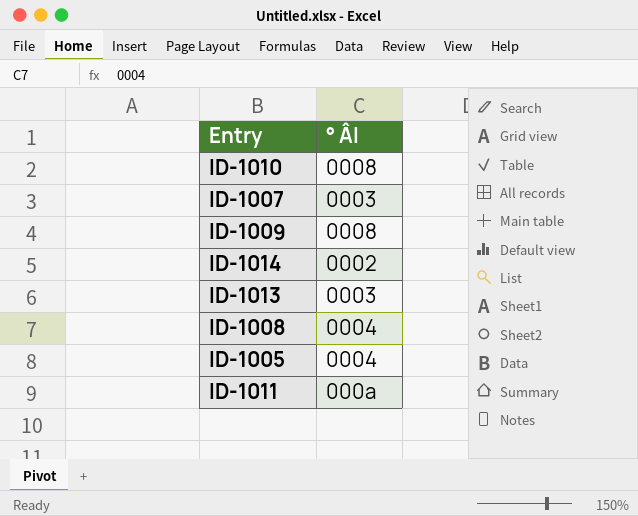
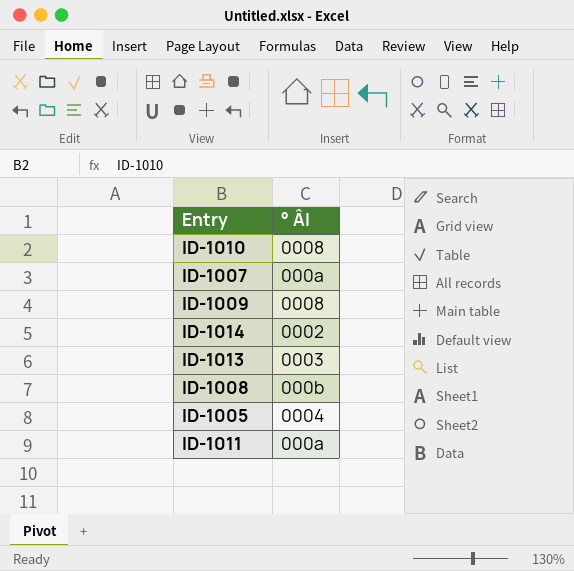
ID-1007 | ° ÂI: 0003 -> 000a
ID-1008 | ° ÂI: 0004 -> 000b

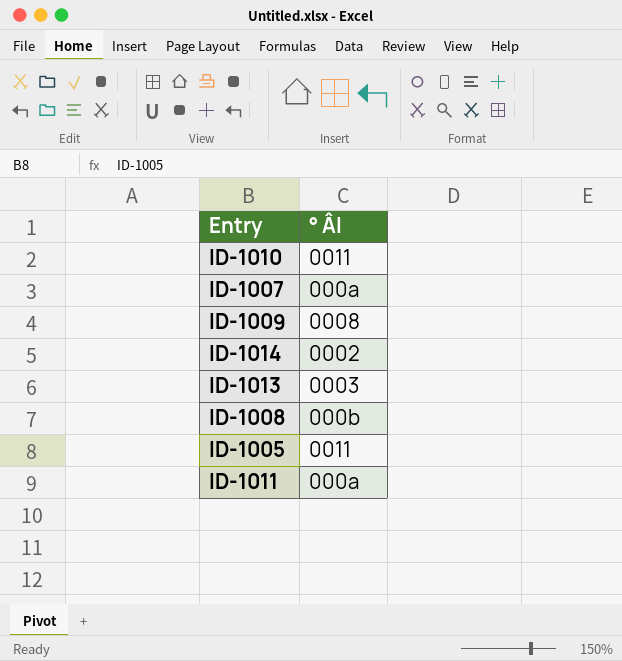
ID-1010 | ° ÂI: 0008 -> 0011
ID-1005 | ° ÂI: 0004 -> 0011

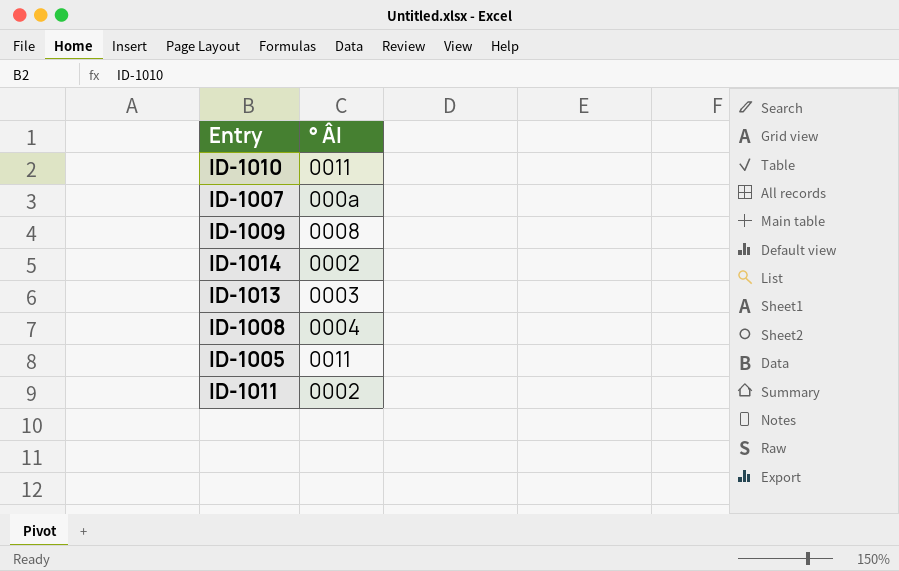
ID-1008 | ° ÂI: 000b -> 0004
ID-1011 | ° ÂI: 000a -> 0002

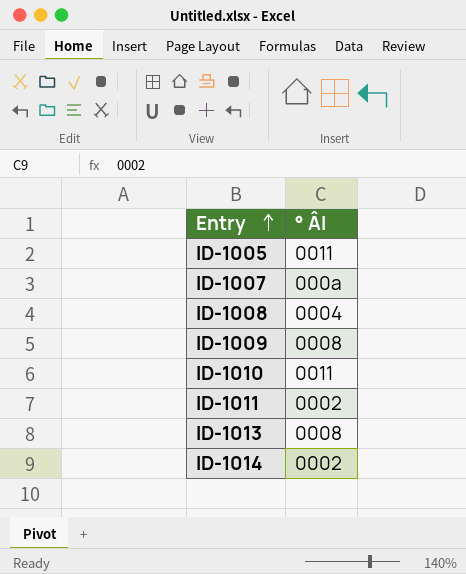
row order: none -> Entry ascending
ID-1013 | ° ÂI: 0003 -> 0008

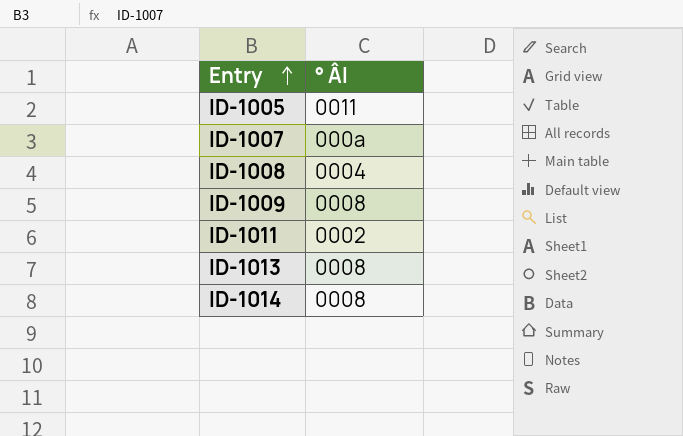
row ID-1010: 0011 -> none
ID-1014 | ° ÂI: 0002 -> 0008

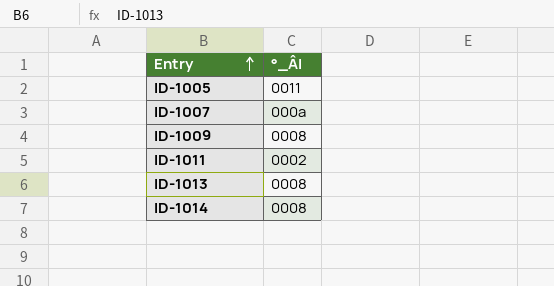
column name: ° ÂI -> °_ÂI
row ID-1008: 0004 -> none

